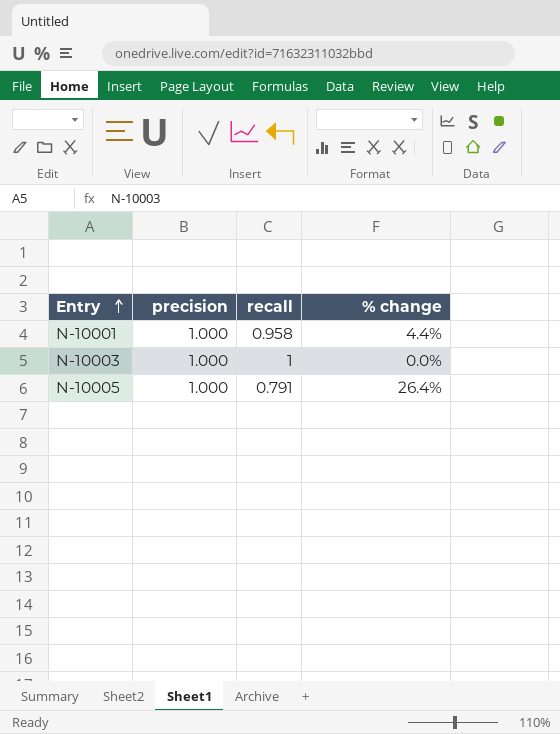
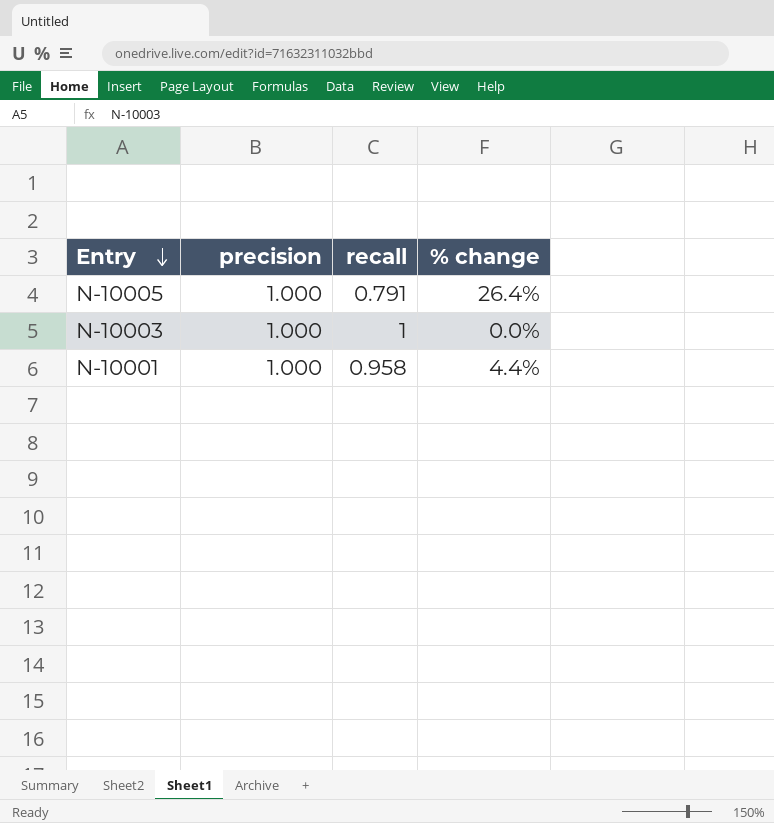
row order: Entry ascending -> Entry descending

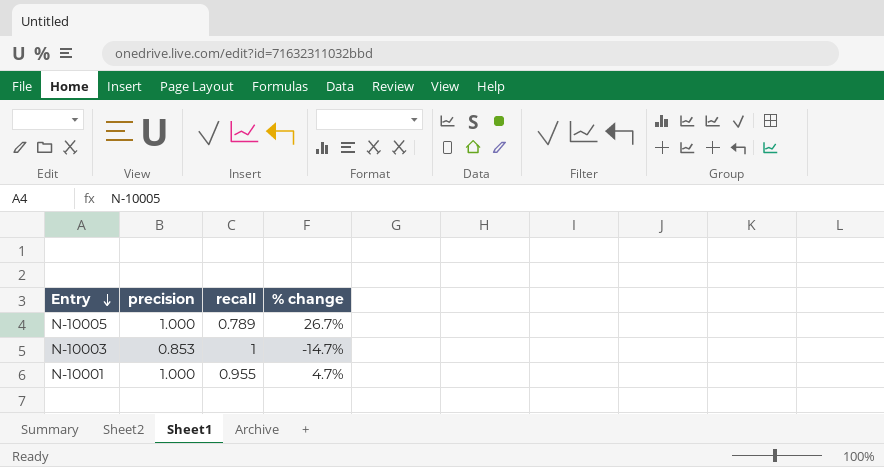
N-10005 | recall: 0.791 -> 0.789
N-10005 | % change: 26.4% -> 26.7%
N-10003 | precision: 1.000 -> 0.853
N-10003 | % change: 0.0% -> -14.7%
N-10001 | recall: 0.958 -> 0.955
N-10001 | % change: 4.4% -> 4.7%

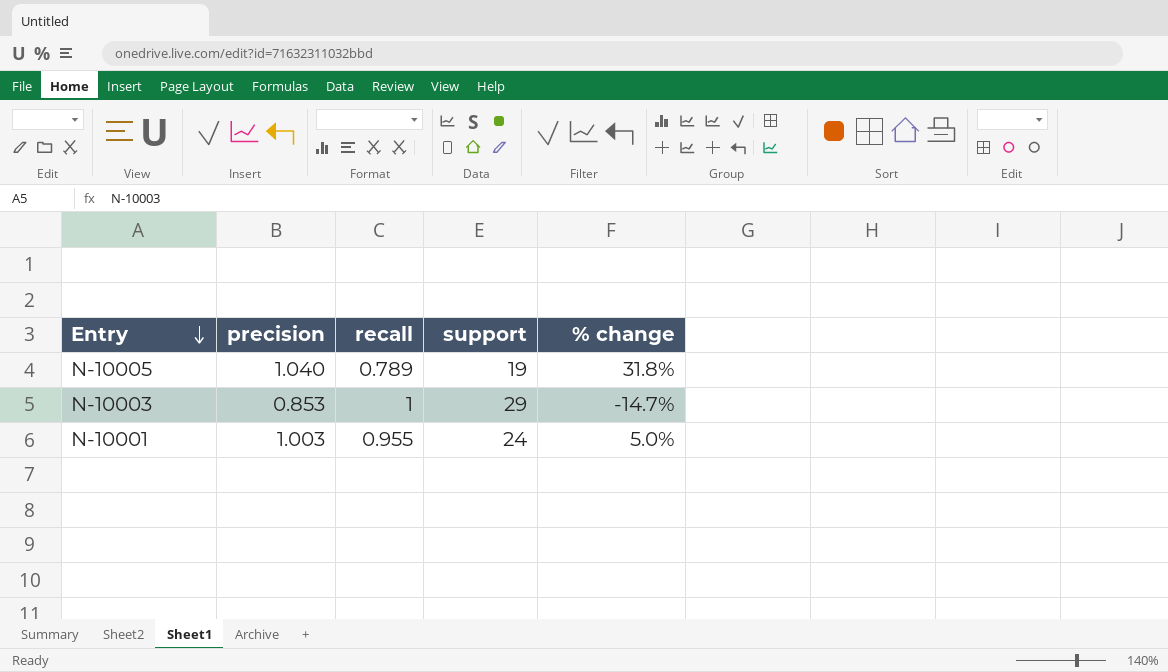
column support | position: none -> 4
N-10005 | precision: 1.000 -> 1.040
N-10005 | % change: 26.7% -> 31.8%
N-10001 | precision: 1.000 -> 1.003
N-10001 | % change: 4.7% -> 5.0%

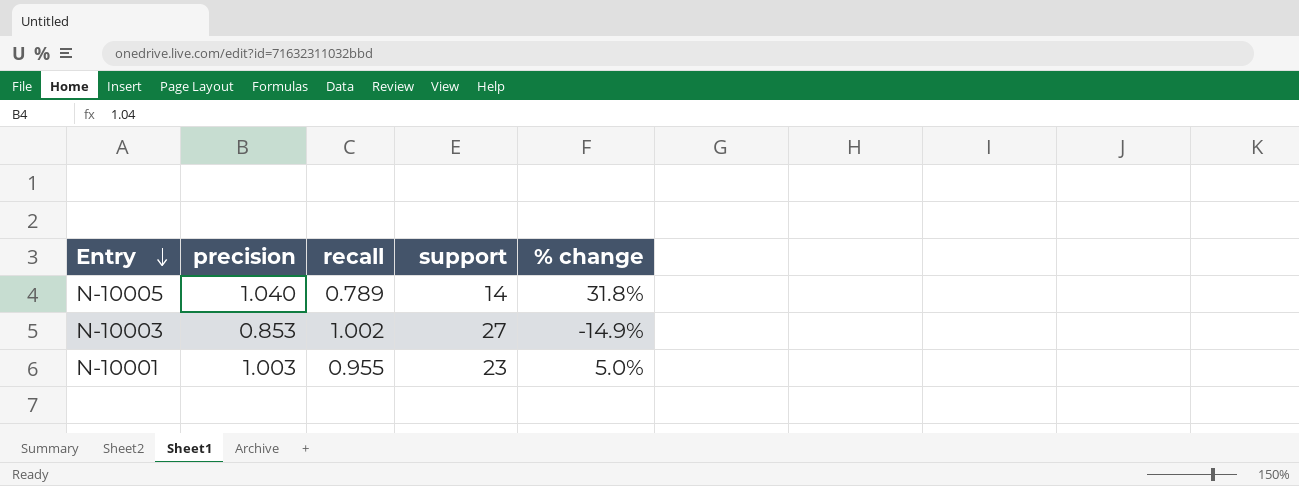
N-10005 | support: 19 -> 14
N-10003 | recall: 1 -> 1.002
N-10003 | support: 29 -> 27
N-10003 | % change: -14.7% -> -14.9%
N-10001 | support: 24 -> 23

